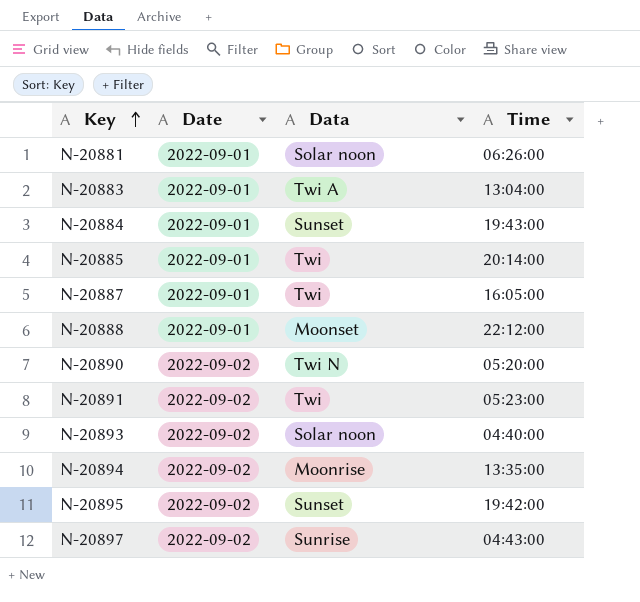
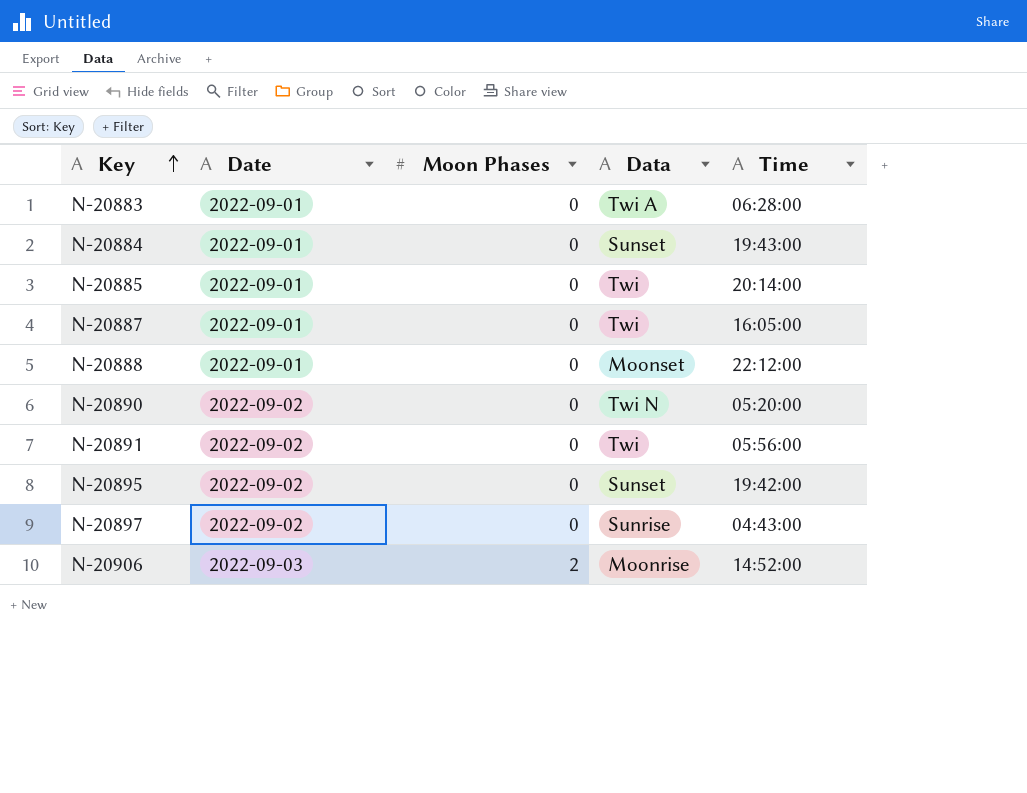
column Moon Phases | position: none -> 3
row N-20881: 2022-09-01 | Solar noon | 06:26:00 -> none
row N-20893: 2022-09-02 | Solar noon | 04:40:00 -> none
row N-20894: 2022-09-02 | Moonrise | 13:35:00 -> none
N-20883 | Time: 13:04:00 -> 06:28:00
N-20891 | Time: 05:23:00 -> 05:56:00
row N-20906: none -> 2022-09-03 | 2 | Moonrise | 14:52:00

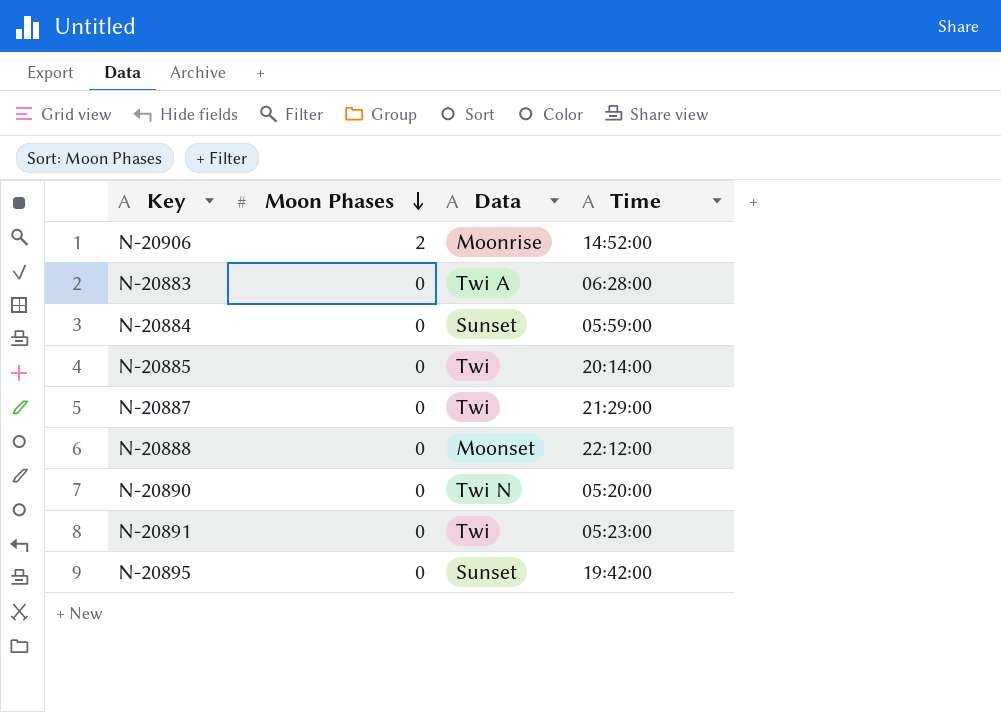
row order: Key ascending -> Moon Phases descending
column Date | position: 2 -> none
row N-20897: 2022-09-02 | 0 | Sunrise | 04:43:00 -> none
N-20884 | Time: 19:43:00 -> 05:59:00
N-20887 | Time: 16:05:00 -> 21:29:00
N-20891 | Time: 05:56:00 -> 05:23:00

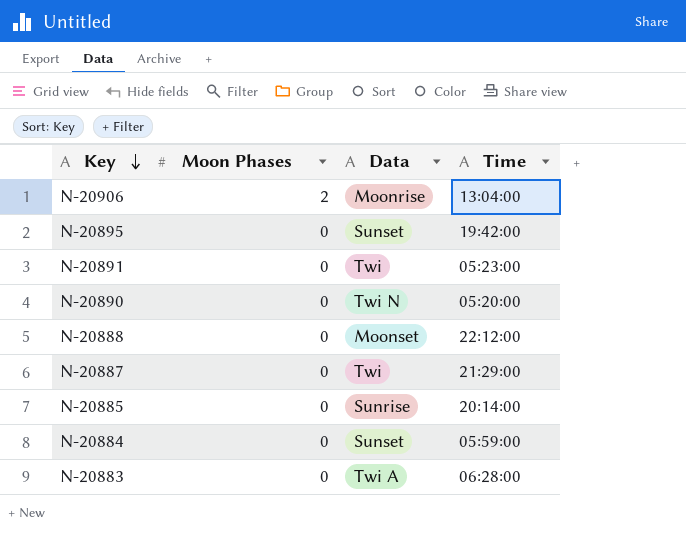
row order: Moon Phases descending -> Key descending
N-20906 | Time: 14:52:00 -> 13:04:00
N-20885 | Data: Twi -> Sunrise

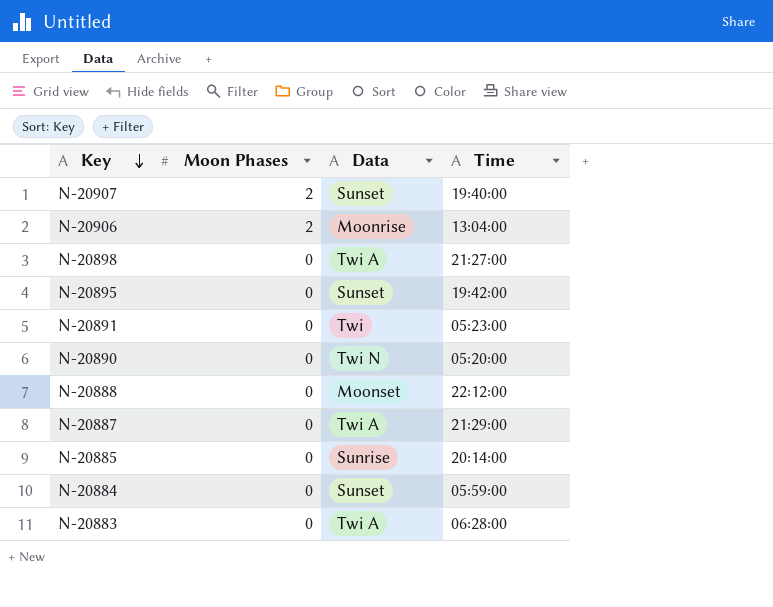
row N-20907: none -> 2 | Sunset | 19:40:00
row N-20898: none -> 0 | Twi A | 21:27:00
N-20887 | Data: Twi -> Twi A

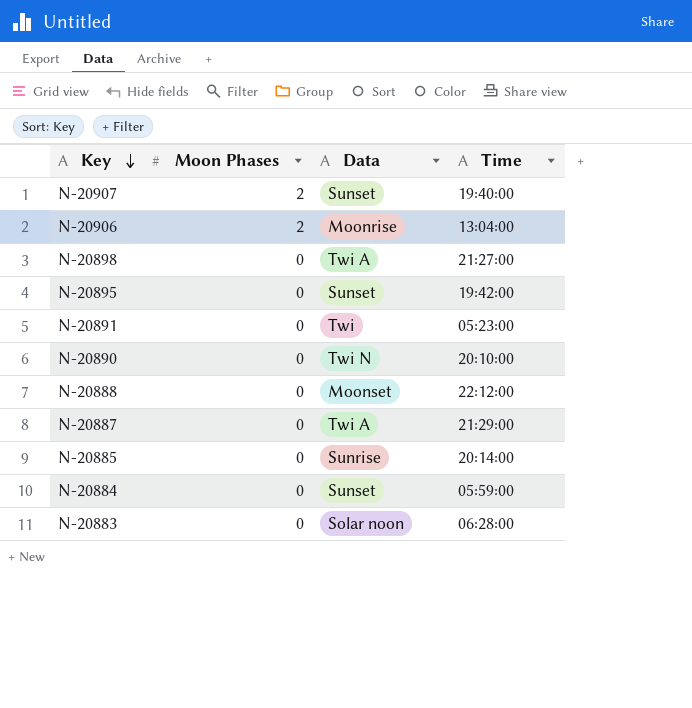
N-20890 | Time: 05:20:00 -> 20:10:00
N-20883 | Data: Twi A -> Solar noon

